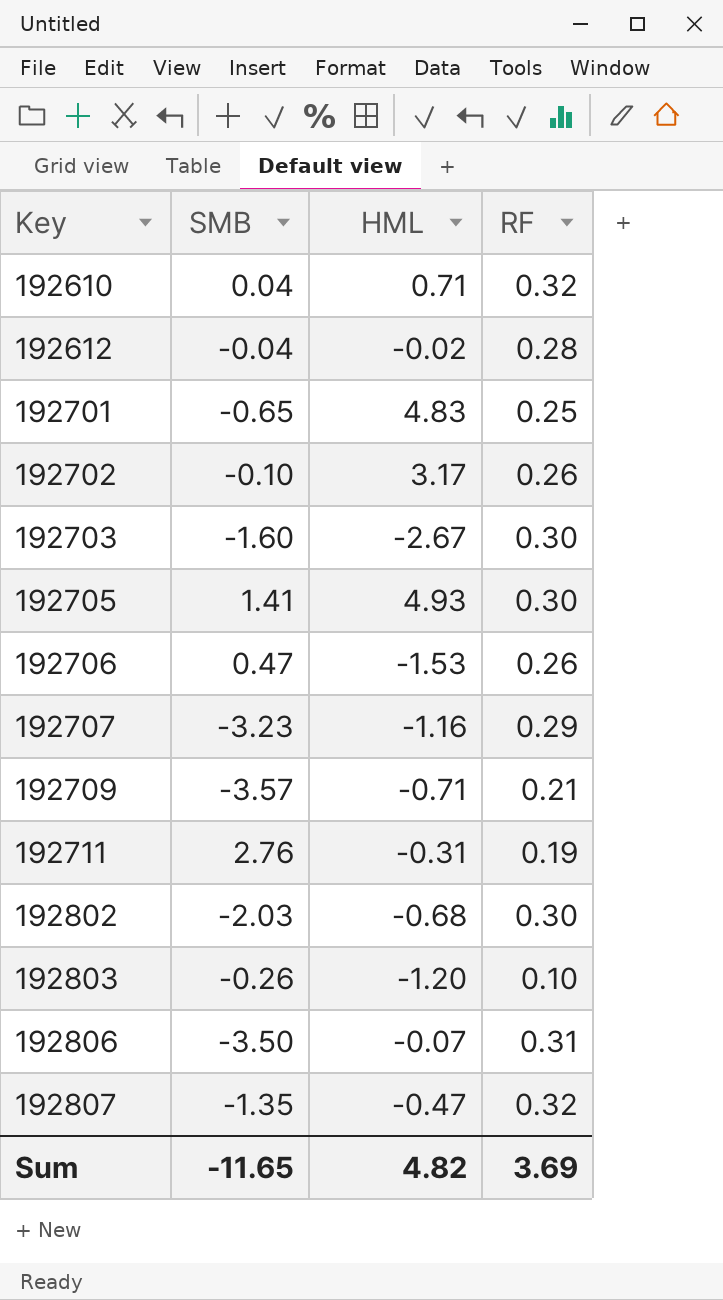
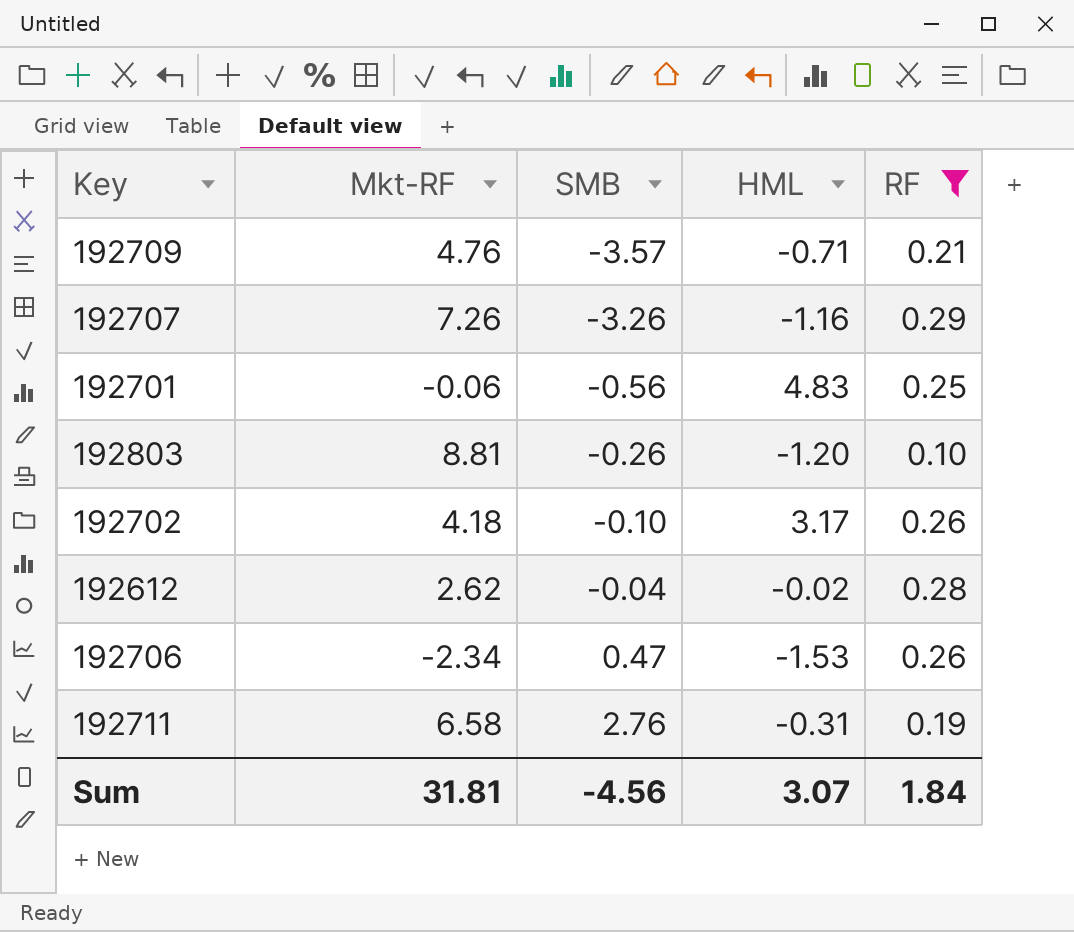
filter: none -> RF <= 0.29
row order: Key ascending -> SMB ascending
column Mkt-RF | position: none -> 2
192707 | SMB: -3.23 -> -3.26
192701 | SMB: -0.65 -> -0.56
Sum | SMB: -11.65 -> -4.56
Sum | HML: 4.82 -> 3.07
Sum | RF: 3.69 -> 1.84

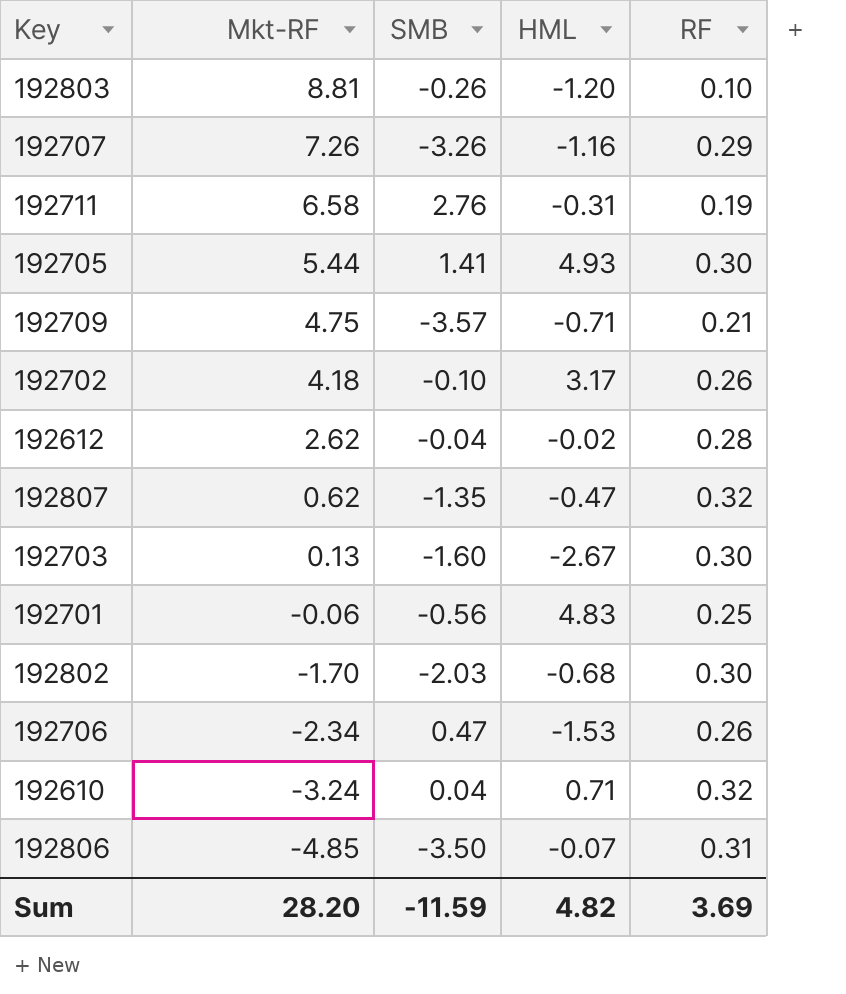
filter: RF <= 0.29 -> none
row order: SMB ascending -> Mkt-RF descending
192709 | Mkt-RF: 4.76 -> 4.75
Sum | Mkt-RF: 31.81 -> 28.20
Sum | SMB: -4.56 -> -11.59
Sum | HML: 3.07 -> 4.82
Sum | RF: 1.84 -> 3.69

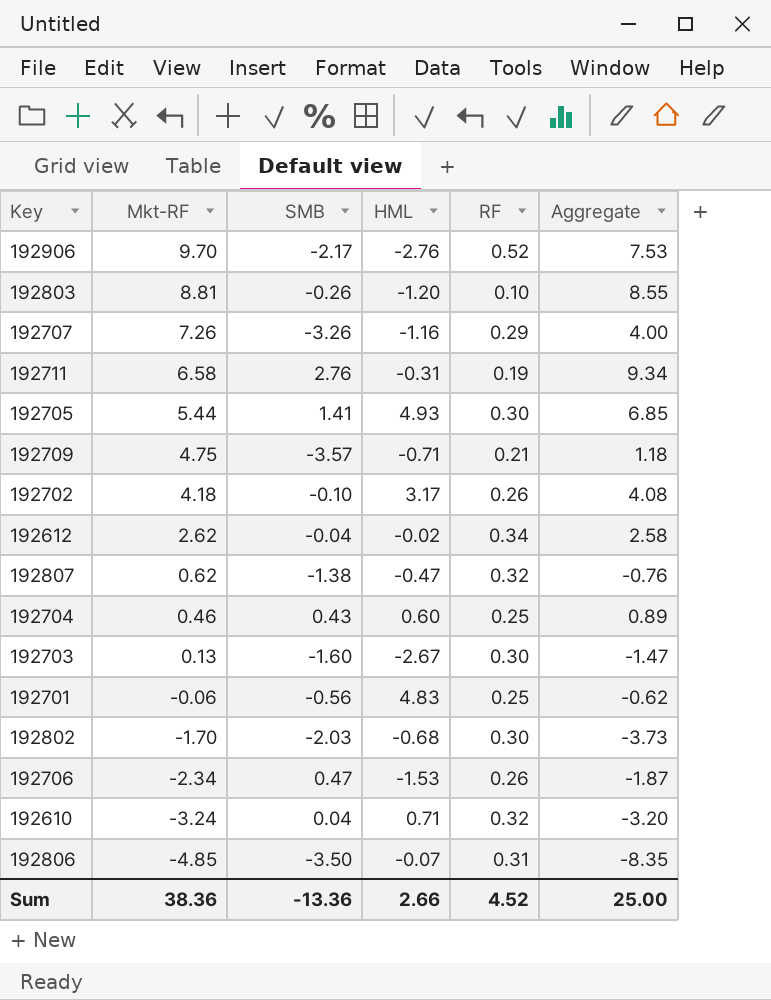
column Aggregate | formula: none -> [Mkt-RF] + [SMB]
row 192906: none -> 9.70 | -2.17 | -2.76 | 0.52 | 7.53
192612 | RF: 0.28 -> 0.34
192807 | SMB: -1.35 -> -1.38
row 192704: none -> 0.46 | 0.43 | 0.60 | 0.25 | 0.89
Sum | Mkt-RF: 28.20 -> 38.36
Sum | SMB: -11.59 -> -13.36
Sum | HML: 4.82 -> 2.66
Sum | RF: 3.69 -> 4.52

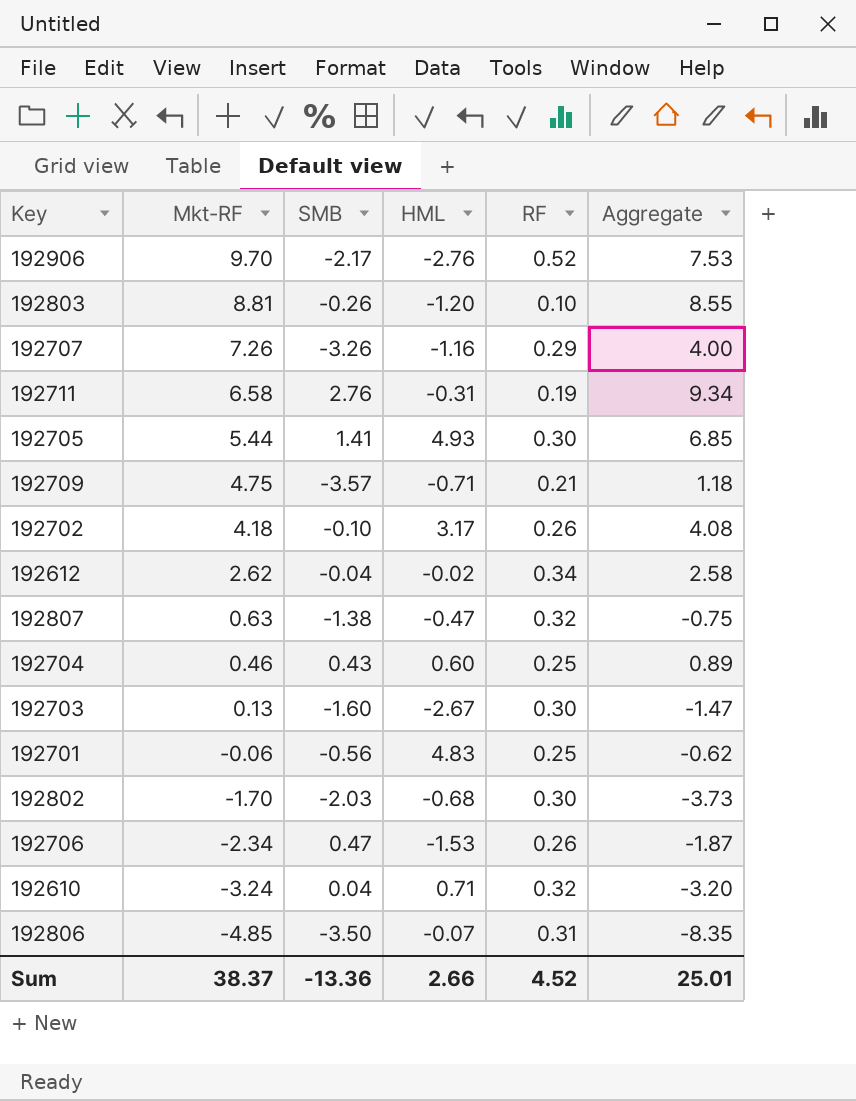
192807 | Mkt-RF: 0.62 -> 0.63
192807 | Aggregate: -0.76 -> -0.75
Sum | Mkt-RF: 38.36 -> 38.37
Sum | Aggregate: 25.00 -> 25.01

